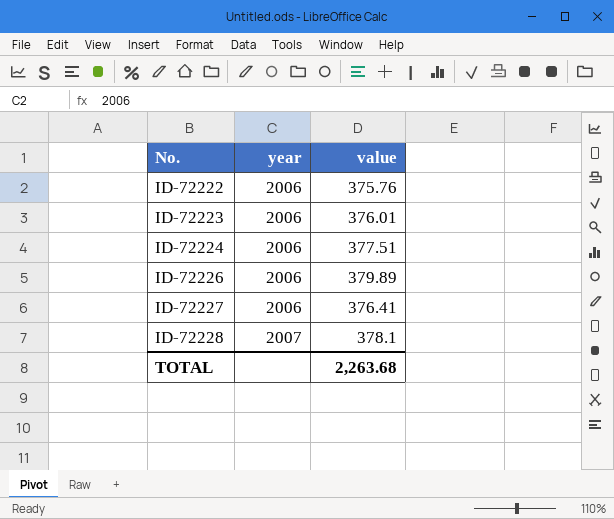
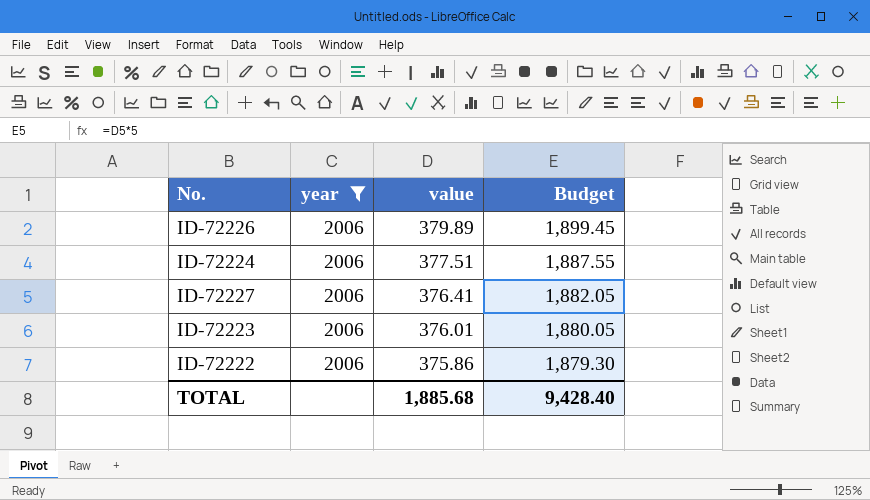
filter: none -> year = 2006
row order: No. ascending -> value descending
column Budget | formula: none -> [value] * 5
ID-72222 | value: 375.76 -> 375.86
TOTAL | value: 2,263.68 -> 1,885.68

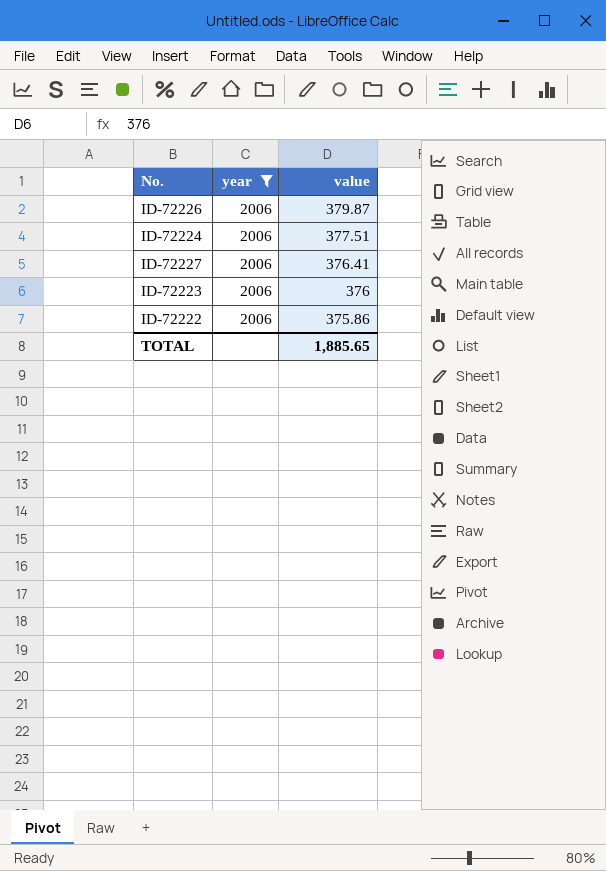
column Budget | formula: [value] * 5 -> none
ID-72226 | value: 379.89 -> 379.87
ID-72223 | value: 376.01 -> 376
TOTAL | value: 1,885.68 -> 1,885.65

